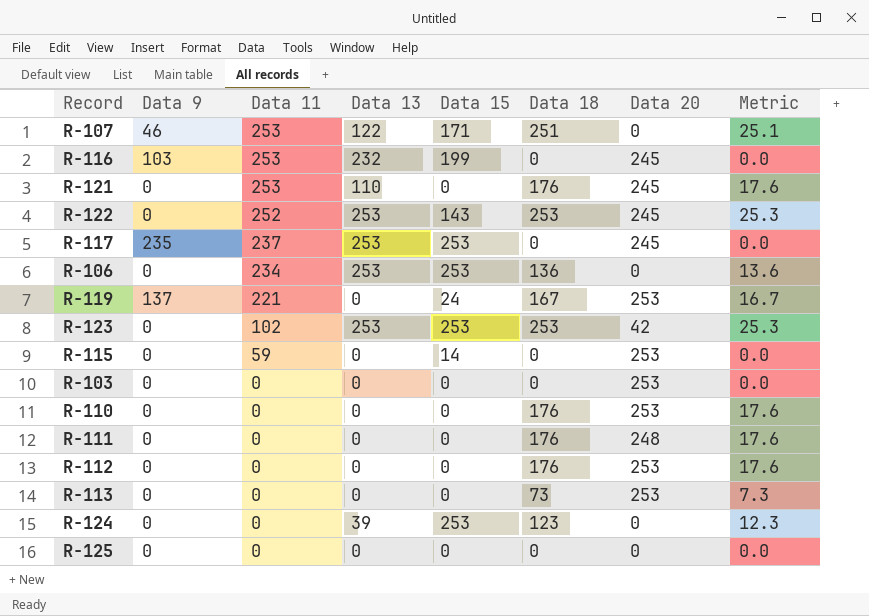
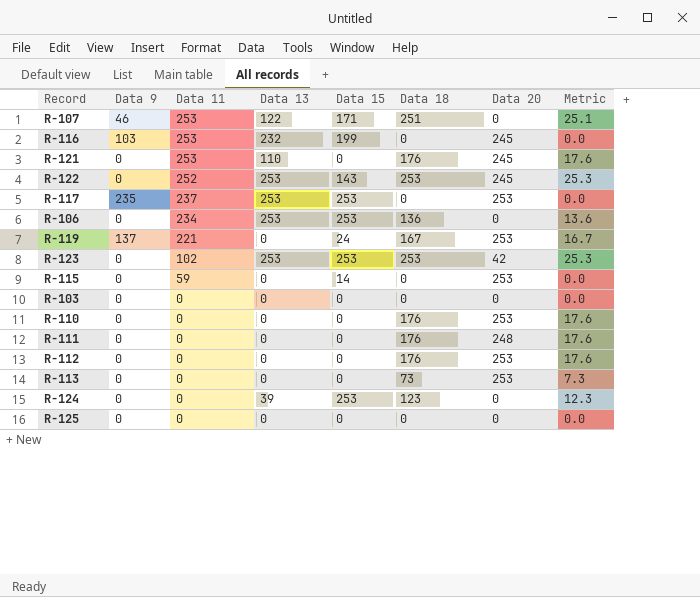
R-117 | Data 20: 245 -> 253
R-103 | Data 20: 253 -> 0

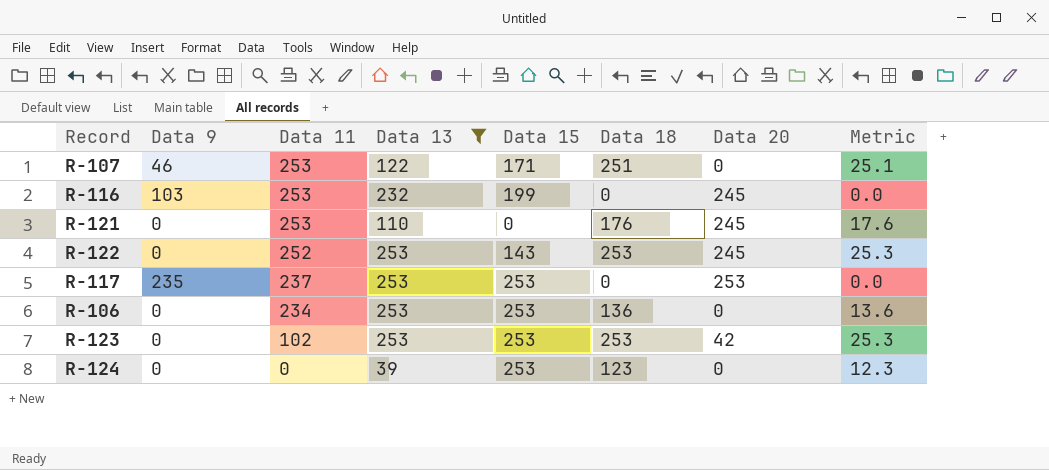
filter: none -> Data 13 != 0

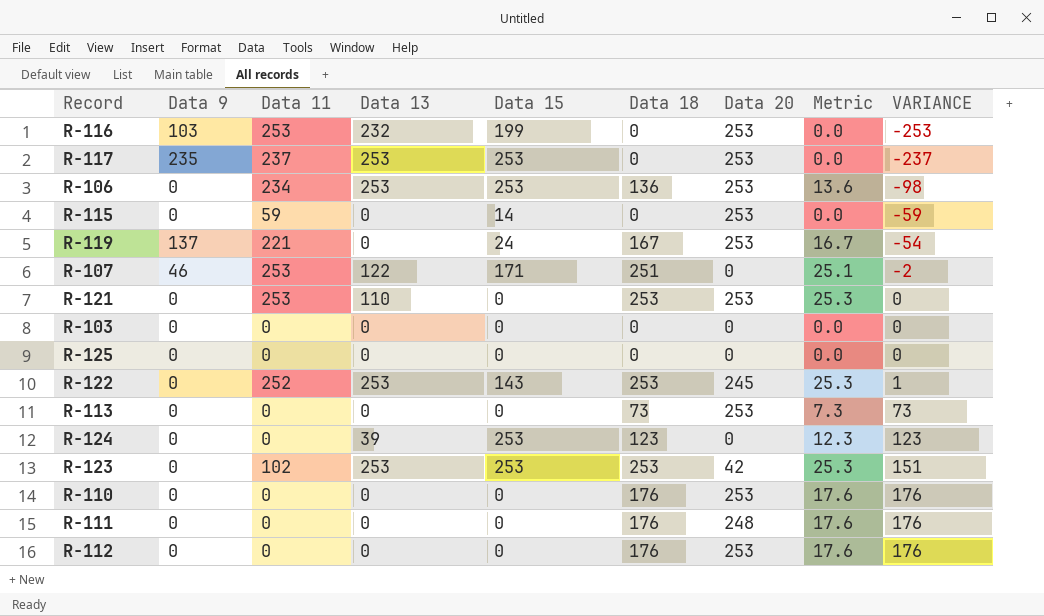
filter: Data 13 != 0 -> none
row order: Data 11 descending -> VARIANCE ascending
column VARIANCE | formula: none -> [Data 18] - [Data 11]
R-116 | Data 20: 245 -> 253
R-106 | Data 20: 0 -> 253
R-121 | Data 18: 176 -> 253
R-121 | Data 20: 245 -> 253
R-121 | Metric: 17.6 -> 25.3

